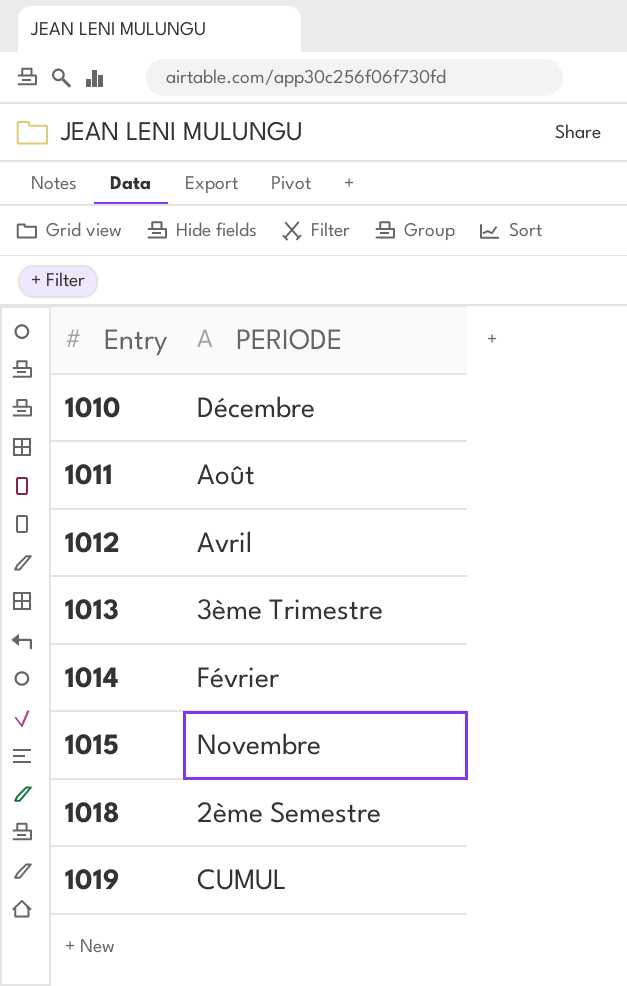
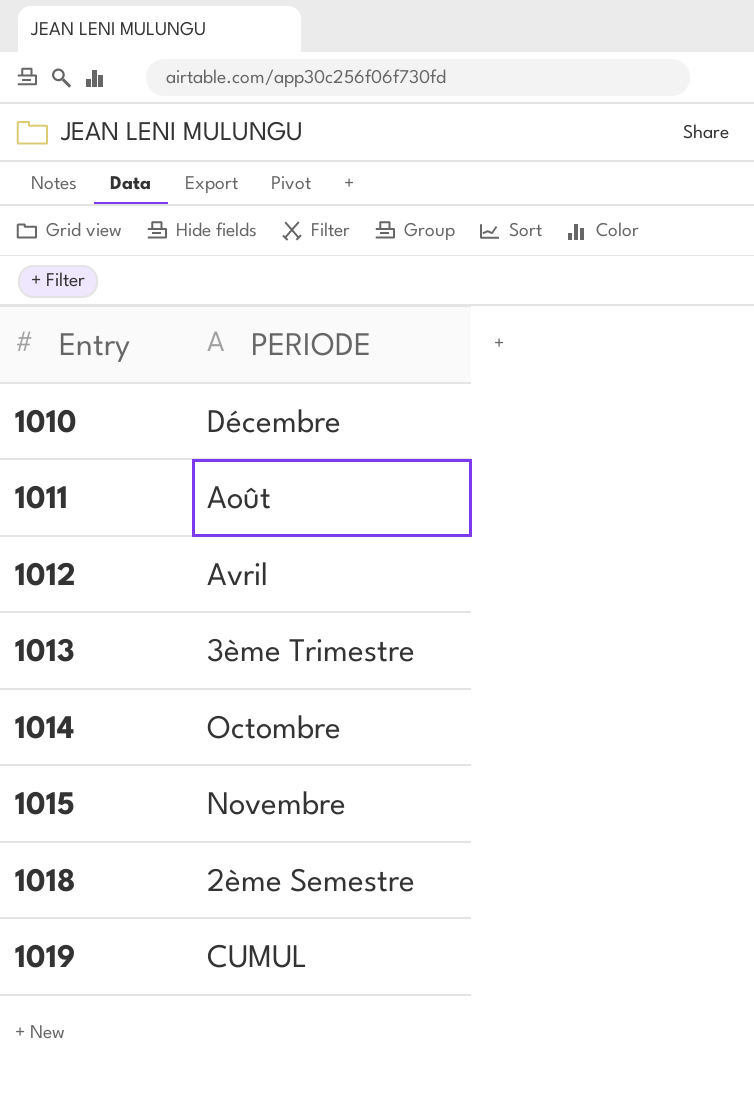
1014 | PERIODE: Février -> Octombre

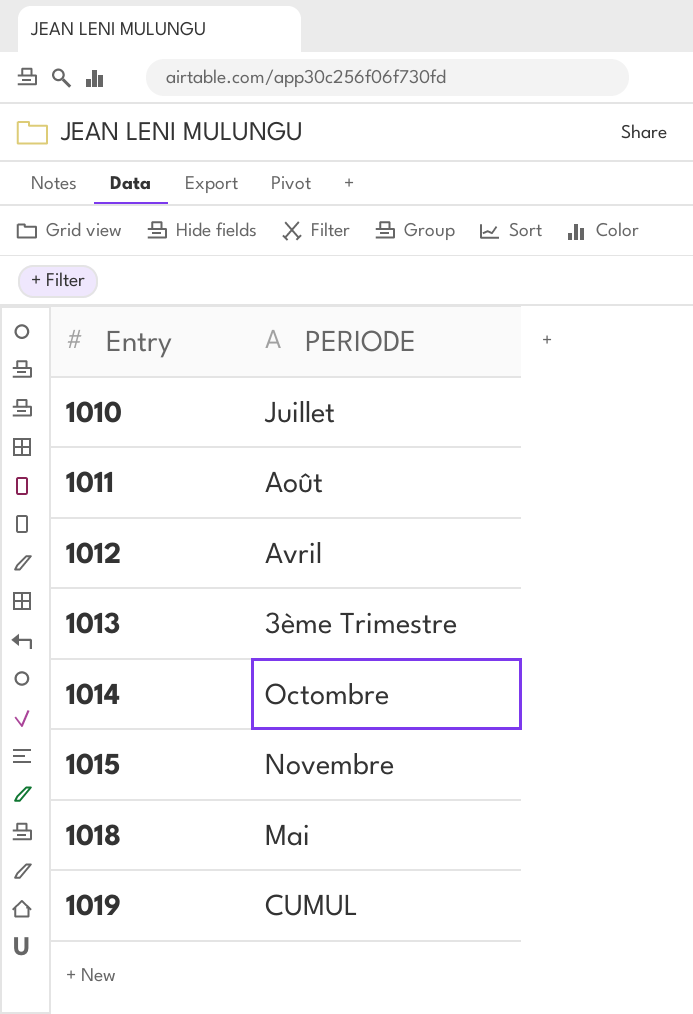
1010 | PERIODE: Décembre -> Juillet
1018 | PERIODE: 2ème Semestre -> Mai

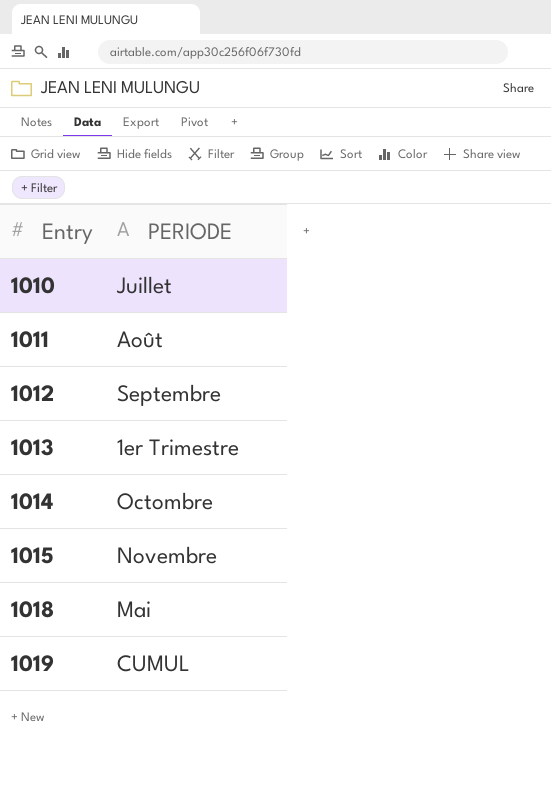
1012 | PERIODE: Avril -> Septembre
1013 | PERIODE: 3ème Trimestre -> 1er Trimestre

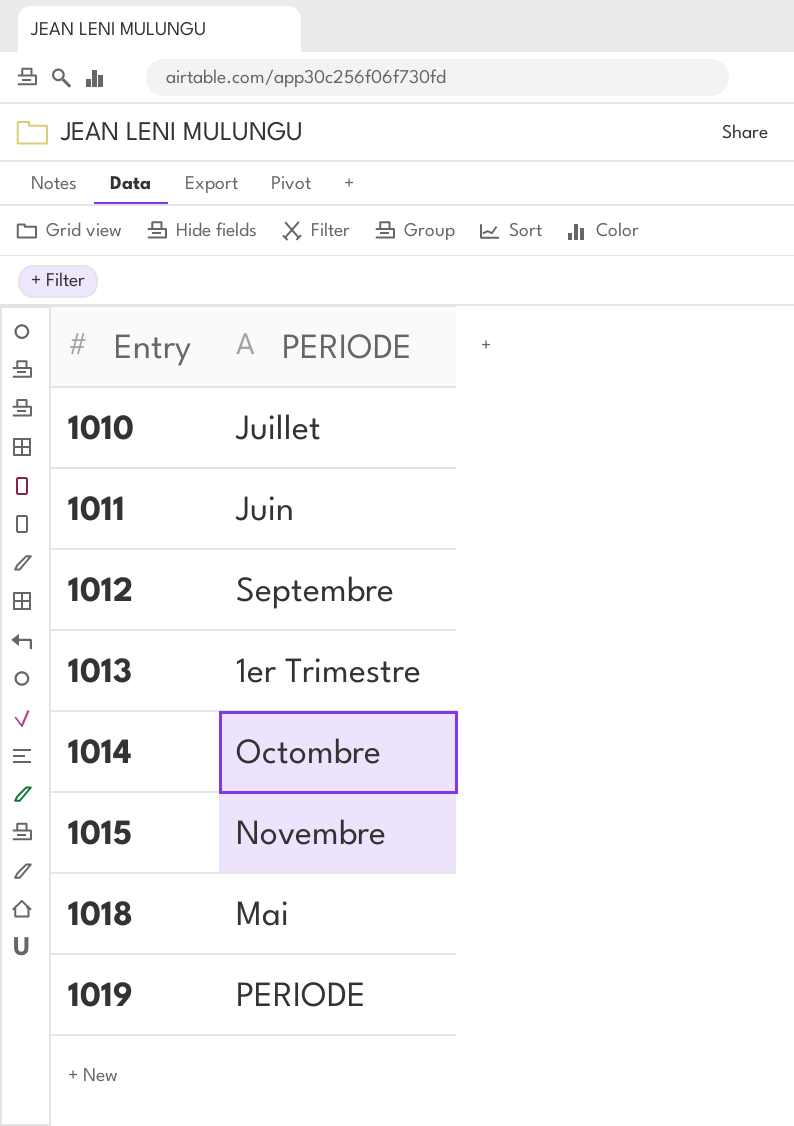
1011 | PERIODE: Août -> Juin
1019 | PERIODE: CUMUL -> PERIODE

